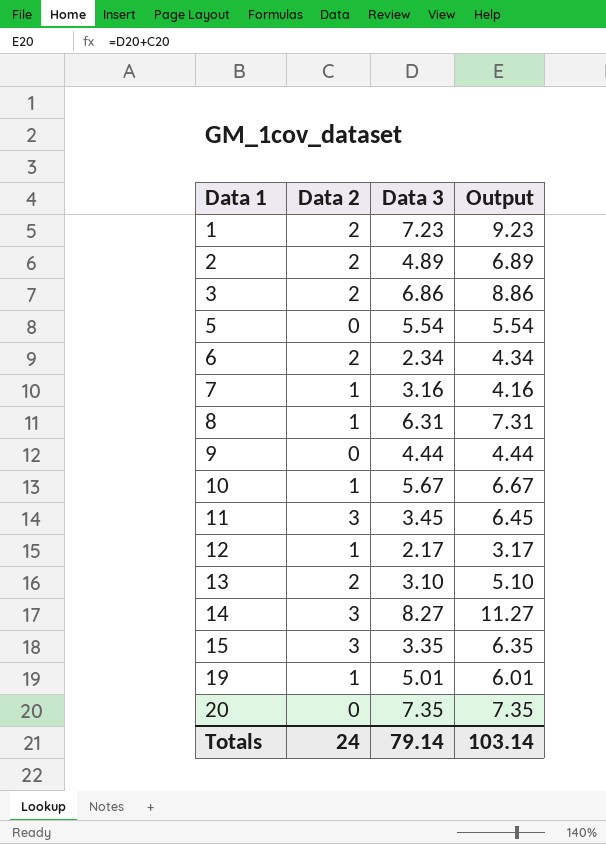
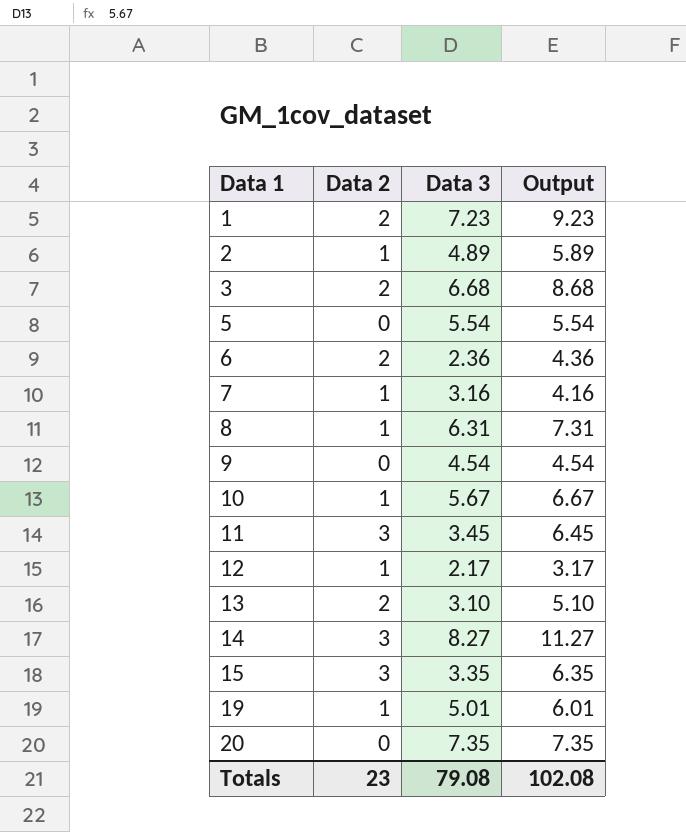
2 | Data 2: 2 -> 1
2 | Output: 6.89 -> 5.89
3 | Data 3: 6.86 -> 6.68
3 | Output: 8.86 -> 8.68
6 | Data 3: 2.34 -> 2.36
6 | Output: 4.34 -> 4.36
9 | Data 3: 4.44 -> 4.54
9 | Output: 4.44 -> 4.54
Totals | Data 2: 24 -> 23
Totals | Data 3: 79.14 -> 79.08
Totals | Output: 103.14 -> 102.08

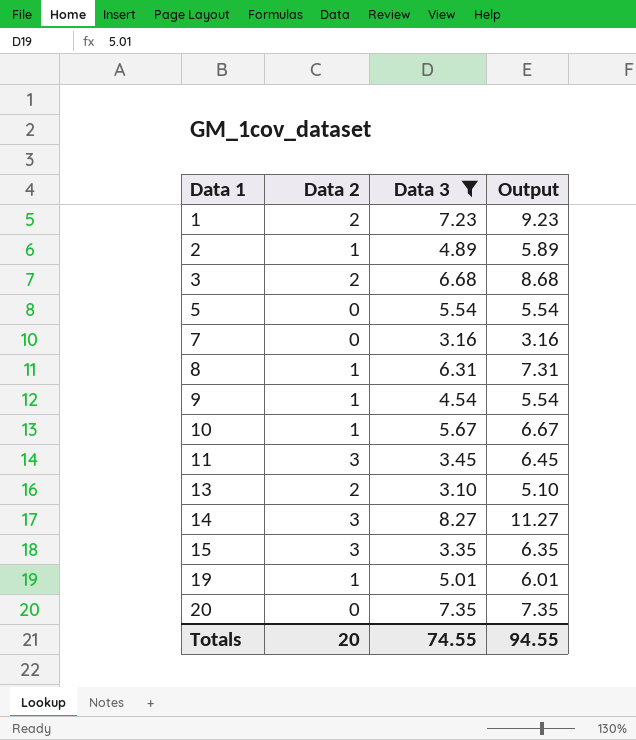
filter: none -> Data 3 >= 3.10
7 | Data 2: 1 -> 0
7 | Output: 4.16 -> 3.16
9 | Data 2: 0 -> 1
9 | Output: 4.54 -> 5.54
Totals | Data 2: 23 -> 20
Totals | Data 3: 79.08 -> 74.55
Totals | Output: 102.08 -> 94.55

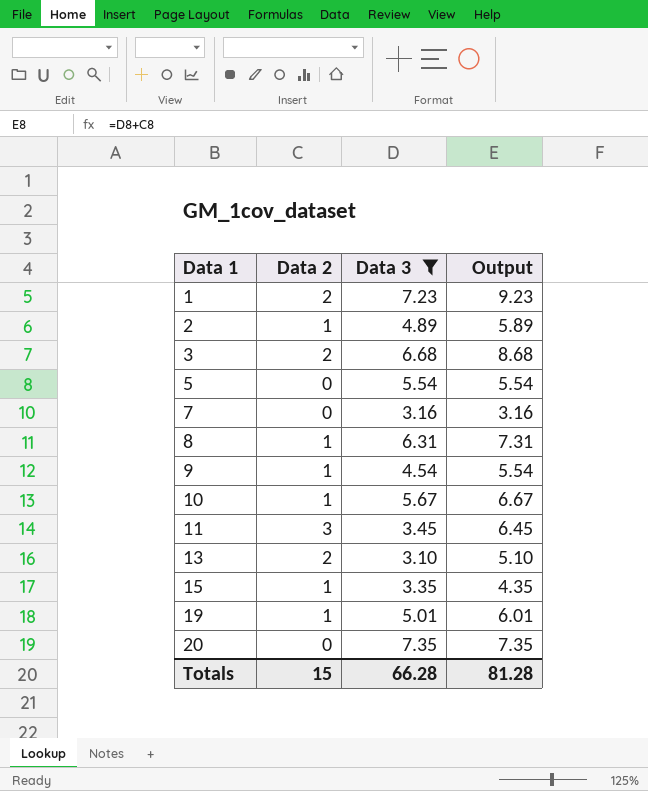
row 14: 3 | 8.27 | 11.27 -> none
15 | Data 2: 3 -> 1
15 | Output: 6.35 -> 4.35
Totals | Data 2: 20 -> 15
Totals | Data 3: 74.55 -> 66.28
Totals | Output: 94.55 -> 81.28

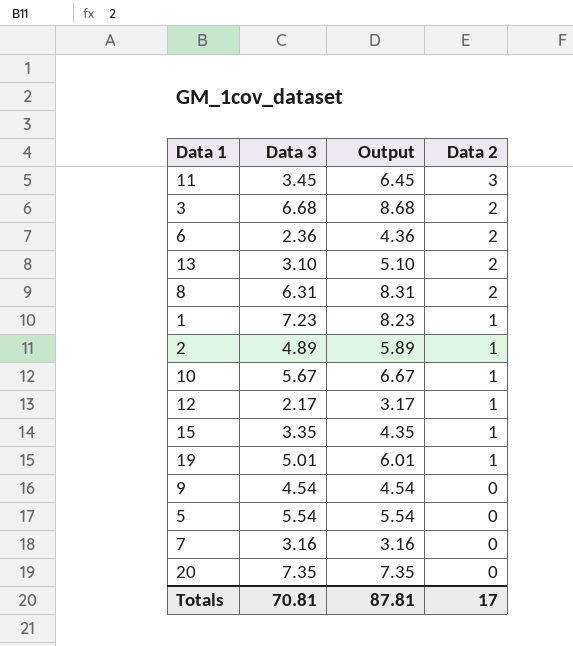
filter: Data 3 >= 3.10 -> none
row order: Data 1 ascending -> Data 2 descending
column Data 2 | position: 2 -> 4
8 | Output: 7.31 -> 8.31
8 | Data 2: 1 -> 2
1 | Output: 9.23 -> 8.23
1 | Data 2: 2 -> 1
9 | Output: 5.54 -> 4.54
9 | Data 2: 1 -> 0
Totals | Data 3: 66.28 -> 70.81
Totals | Output: 81.28 -> 87.81
Totals | Data 2: 15 -> 17

